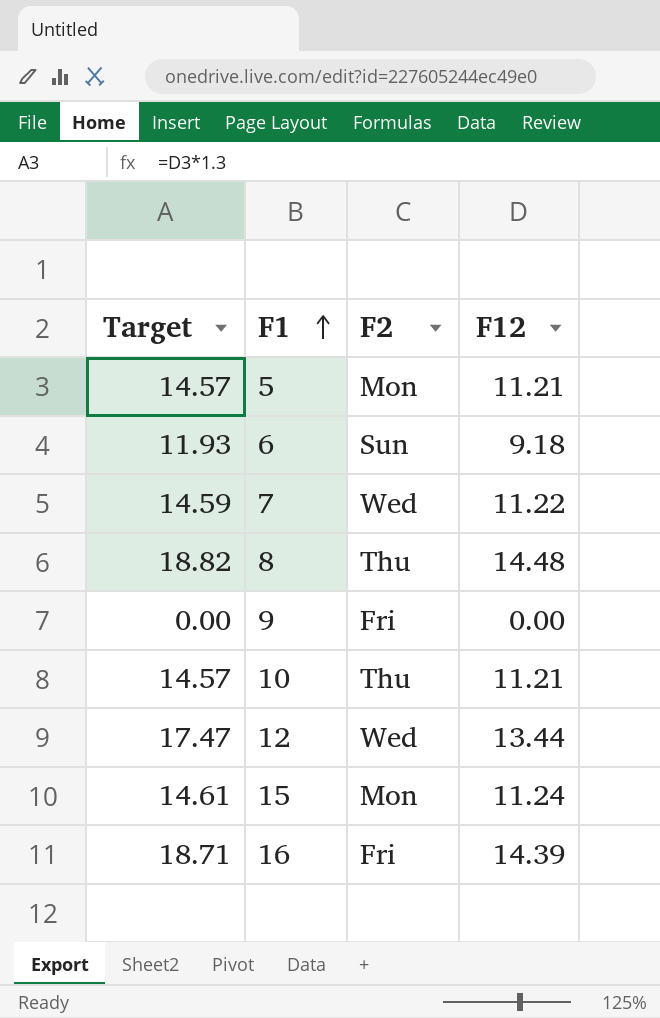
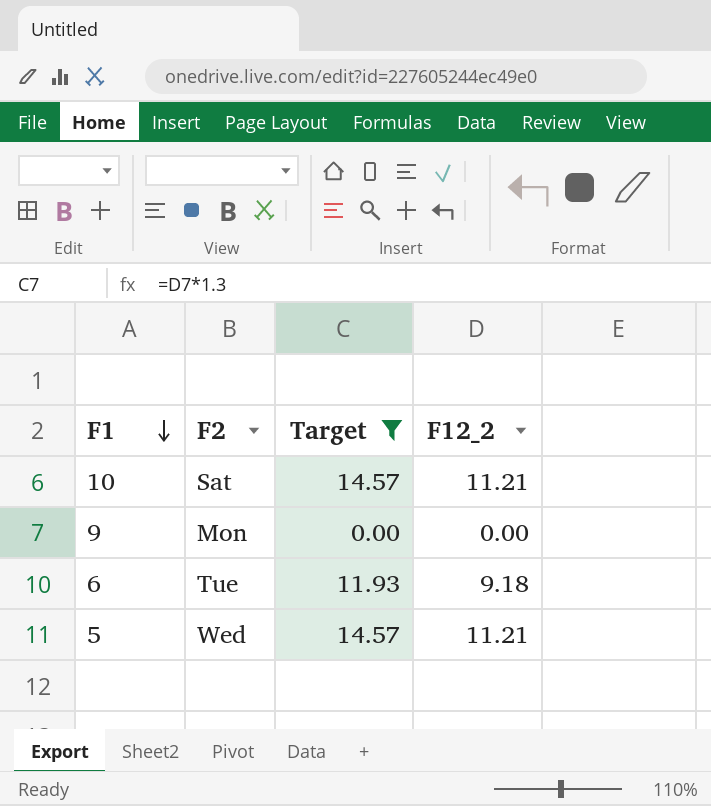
filter: none -> Target <= 14.57
row order: F1 ascending -> F1 descending
column Target | position: 1 -> 3
column name: F12 -> F12_2
10 | F2: Thu -> Sat
9 | F2: Fri -> Mon
6 | F2: Sun -> Tue
5 | F2: Mon -> Wed

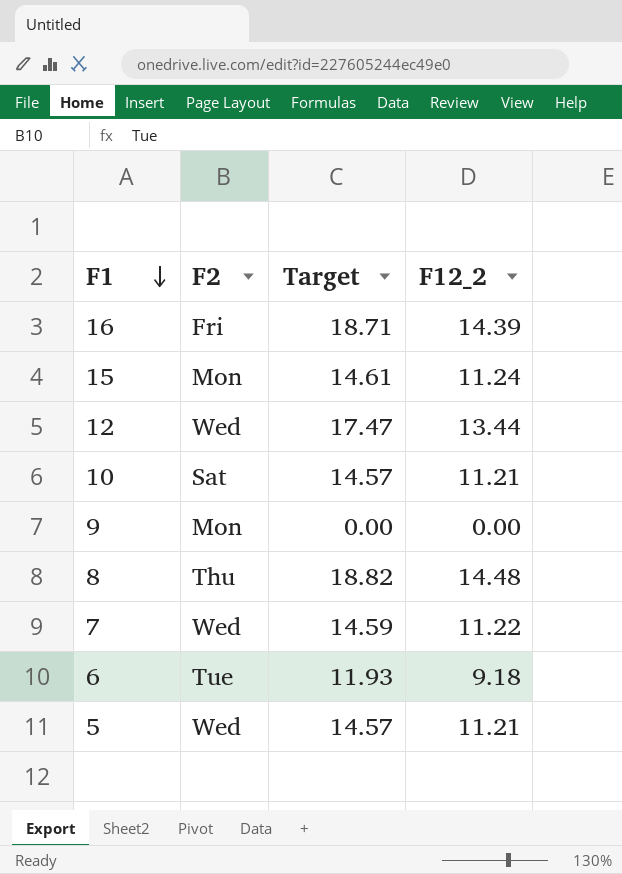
filter: Target <= 14.57 -> none

